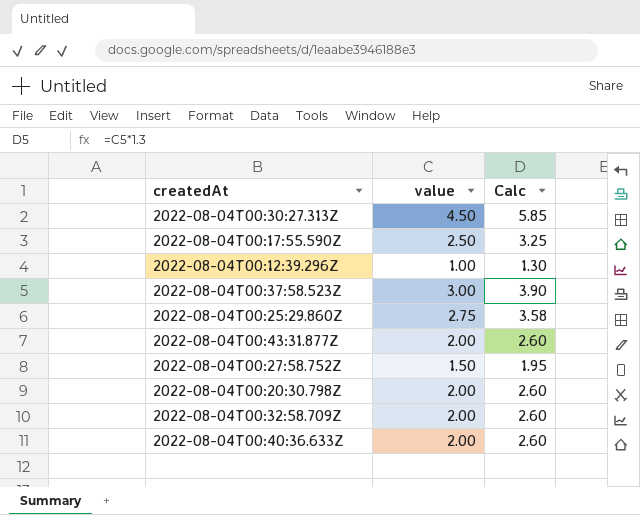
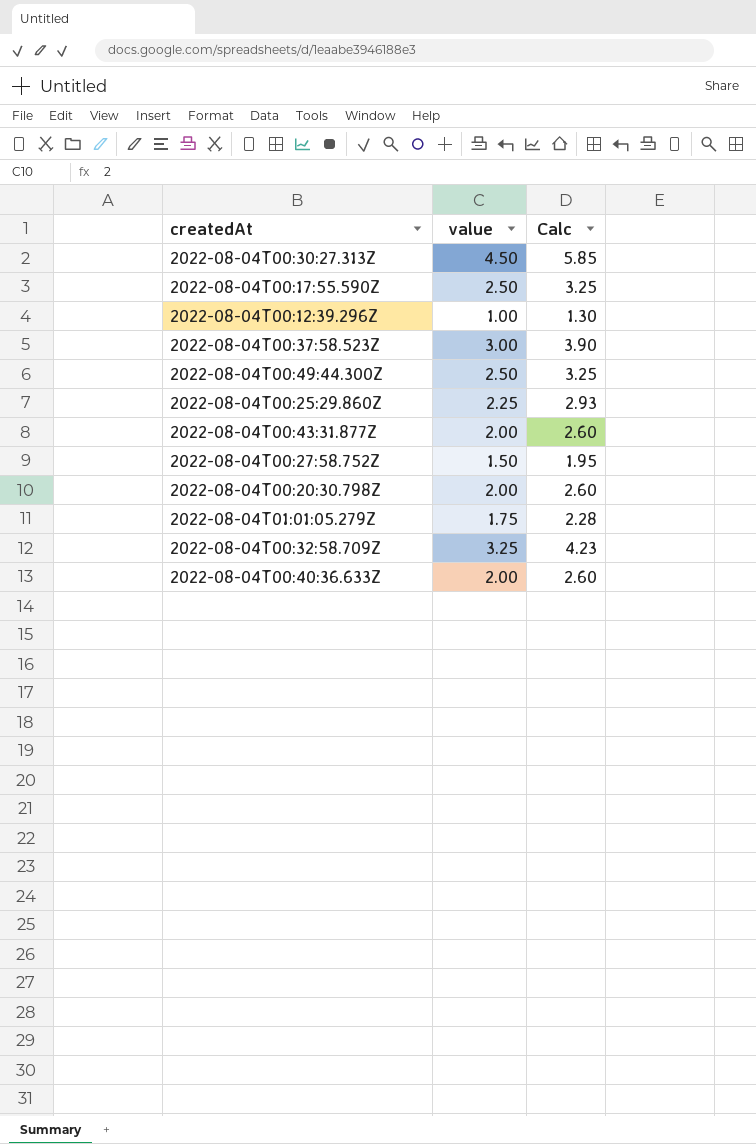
row 2022-08-04T00:49:44.300Z: none -> 2.50 | 3.25
2022-08-04T00:25:29.860Z | value: 2.75 -> 2.25
2022-08-04T00:25:29.860Z | Calc: 3.58 -> 2.93
row 2022-08-04T01:01:05.279Z: none -> 1.75 | 2.28
2022-08-04T00:32:58.709Z | value: 2.00 -> 3.25
2022-08-04T00:32:58.709Z | Calc: 2.60 -> 4.23

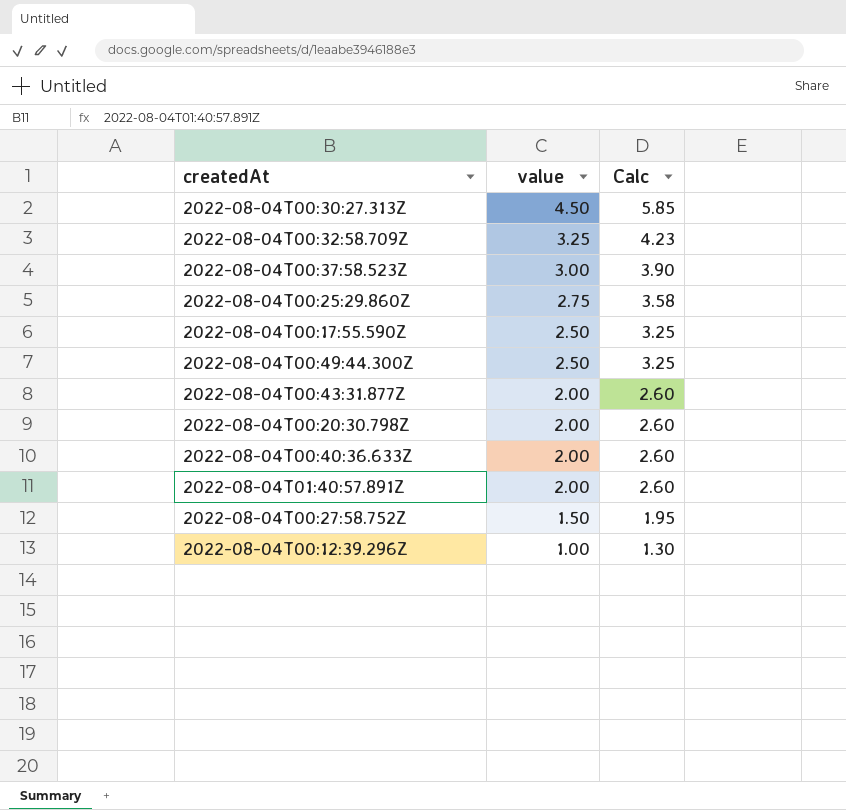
row order: none -> value descending
row 2022-08-04T01:01:05.279Z: 1.75 | 2.28 -> none
2022-08-04T00:25:29.860Z | value: 2.25 -> 2.75
2022-08-04T00:25:29.860Z | Calc: 2.93 -> 3.58
row 2022-08-04T01:40:57.891Z: none -> 2.00 | 2.60

